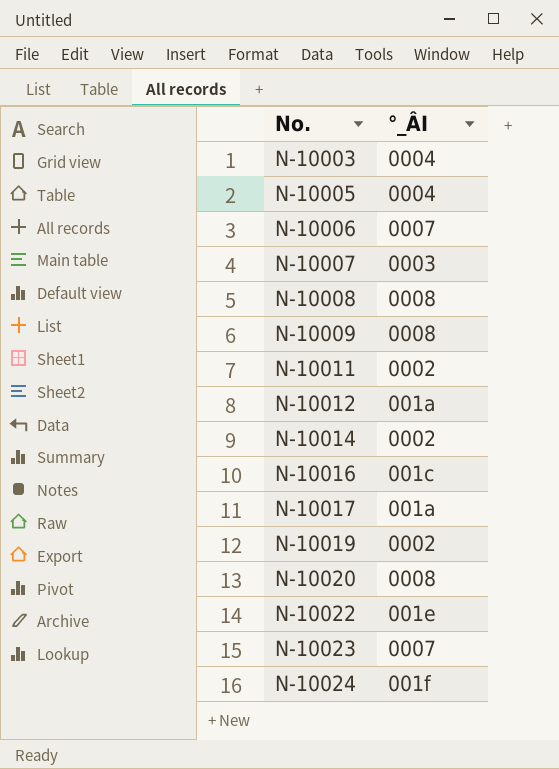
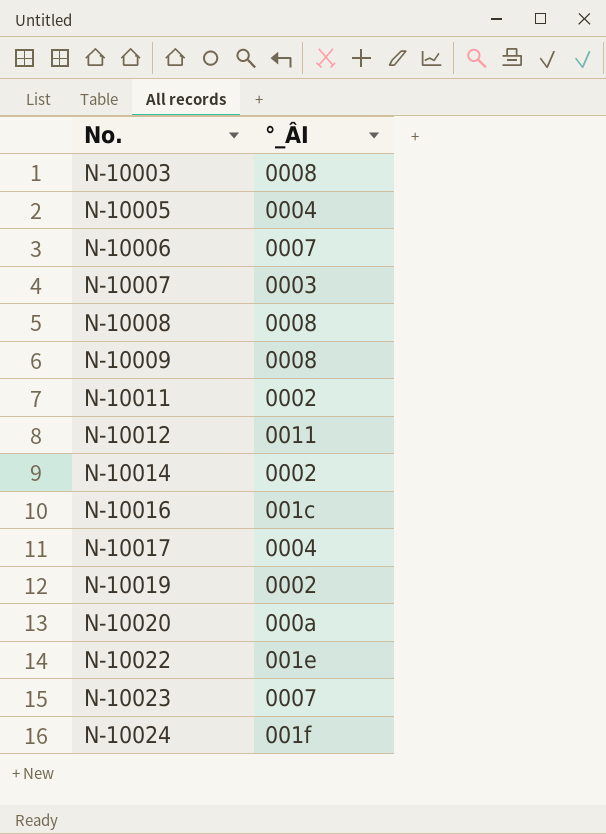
N-10003 | °_ÂI: 0004 -> 0008
N-10012 | °_ÂI: 001a -> 0011
N-10017 | °_ÂI: 001a -> 0004
N-10020 | °_ÂI: 0008 -> 000a

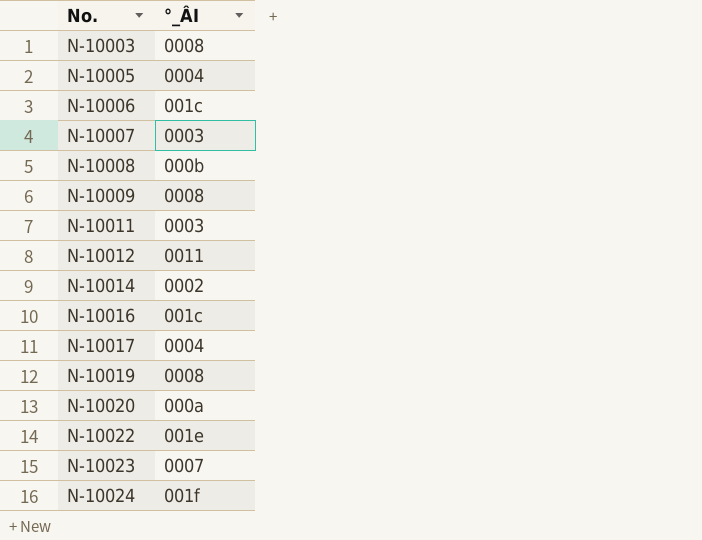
N-10006 | °_ÂI: 0007 -> 001c
N-10008 | °_ÂI: 0008 -> 000b
N-10011 | °_ÂI: 0002 -> 0003
N-10019 | °_ÂI: 0002 -> 0008

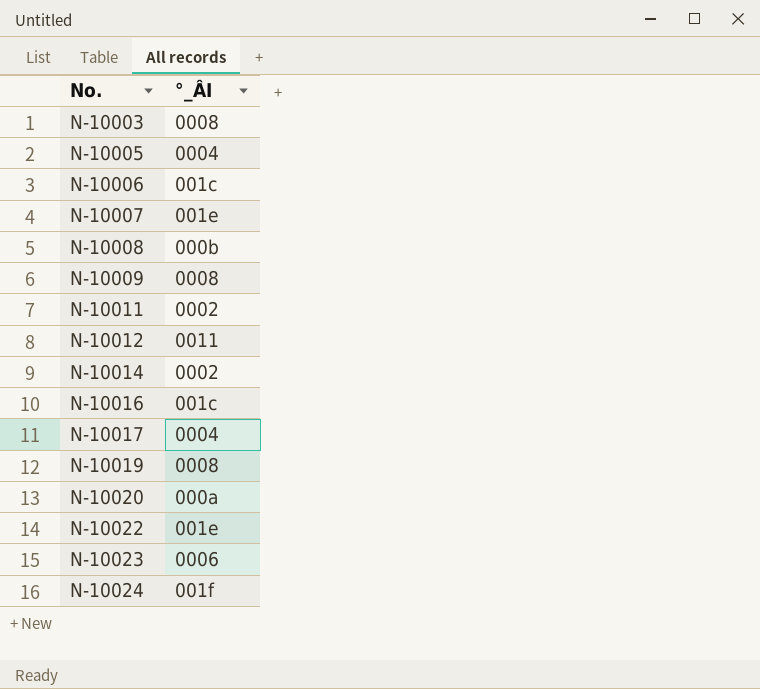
N-10007 | °_ÂI: 0003 -> 001e
N-10011 | °_ÂI: 0003 -> 0002
N-10023 | °_ÂI: 0007 -> 0006

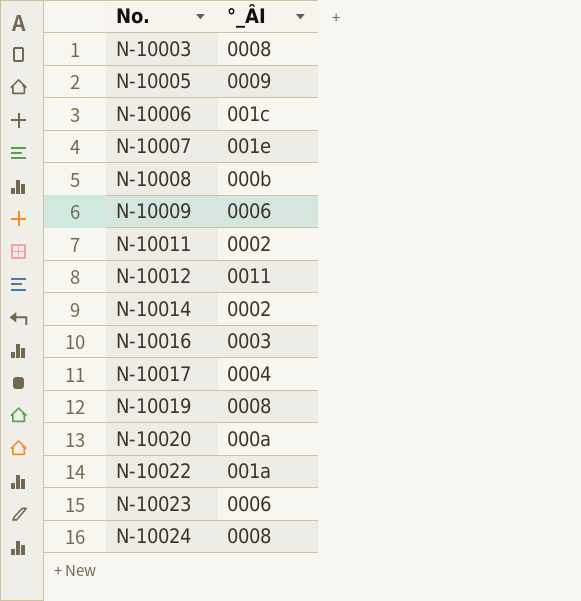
N-10005 | °_ÂI: 0004 -> 0009
N-10009 | °_ÂI: 0008 -> 0006
N-10016 | °_ÂI: 001c -> 0003
N-10022 | °_ÂI: 001e -> 001a
N-10024 | °_ÂI: 001f -> 0008

